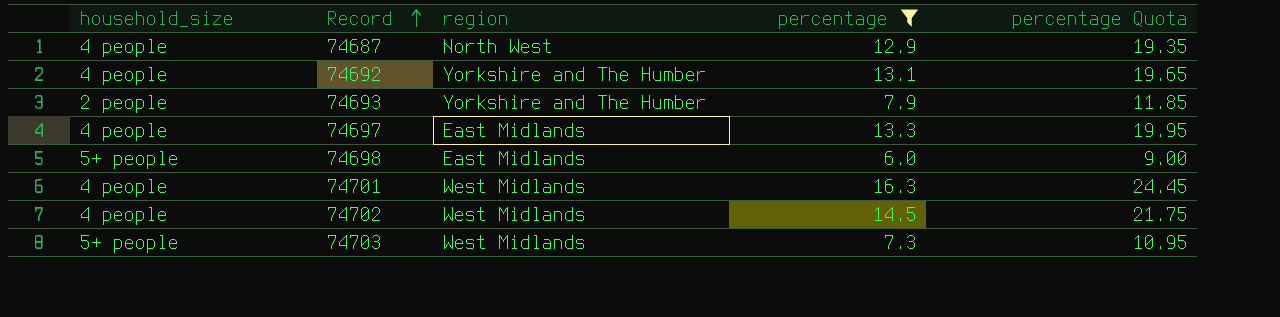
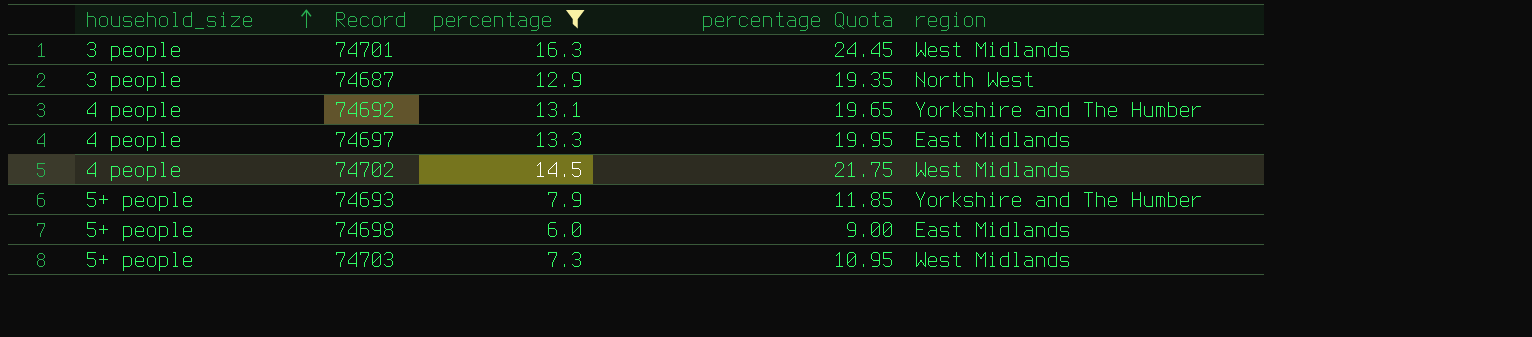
row order: Record ascending -> household_size ascending
column region | position: 3 -> 5
74701 | household_size: 4 people -> 3 people
74687 | household_size: 4 people -> 3 people
74693 | household_size: 2 people -> 5+ people

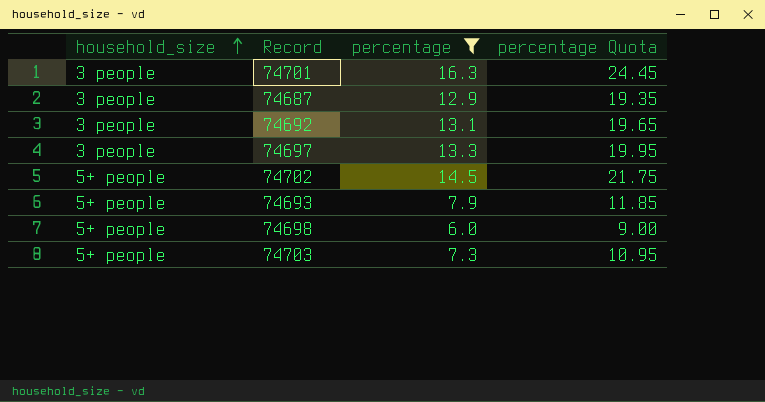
column region | position: 5 -> none
74692 | household_size: 4 people -> 3 people
74697 | household_size: 4 people -> 3 people
74702 | household_size: 4 people -> 5+ people

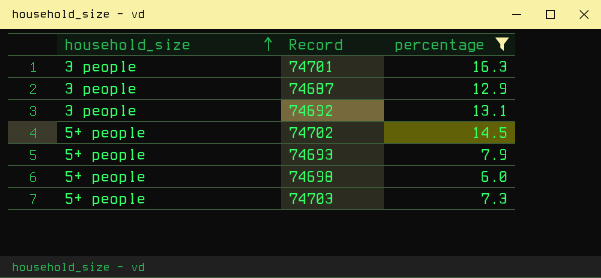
column percentage Quota | formula: [percentage] * 1.5 -> none
row 74697: 3 people | 13.3 | 19.95 -> none

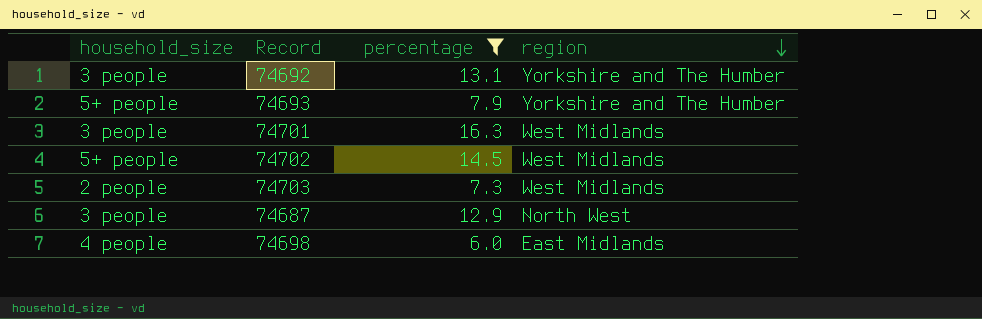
row order: household_size ascending -> region descending
column region | position: none -> 4
74703 | household_size: 5+ people -> 2 people
74698 | household_size: 5+ people -> 4 people

